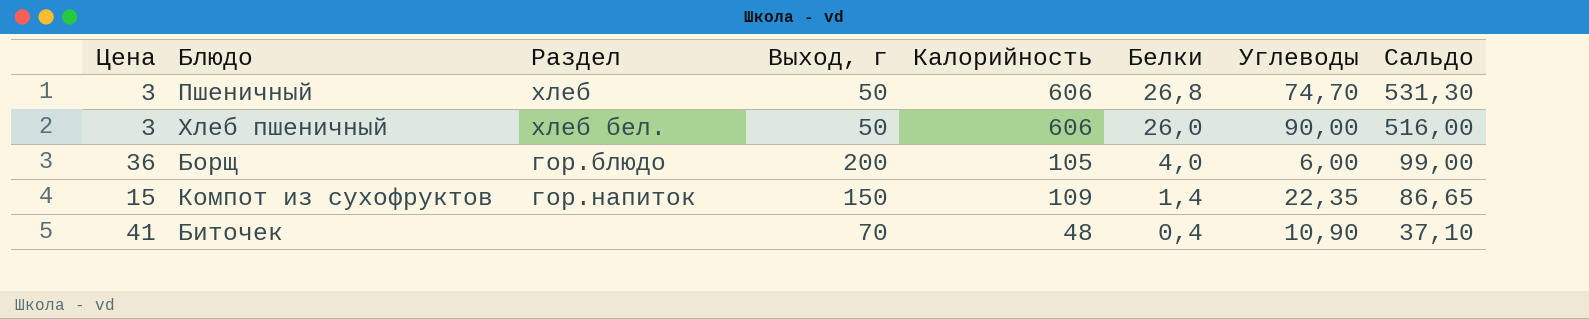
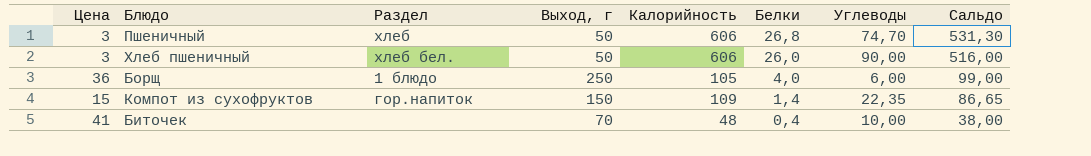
Борщ | Раздел: гор.блюдо -> 1 блюдо
Борщ | Выход, г: 200 -> 250
Биточек | Углеводы: 10,90 -> 10,00
Биточек | Сальдо: 37,10 -> 38,00

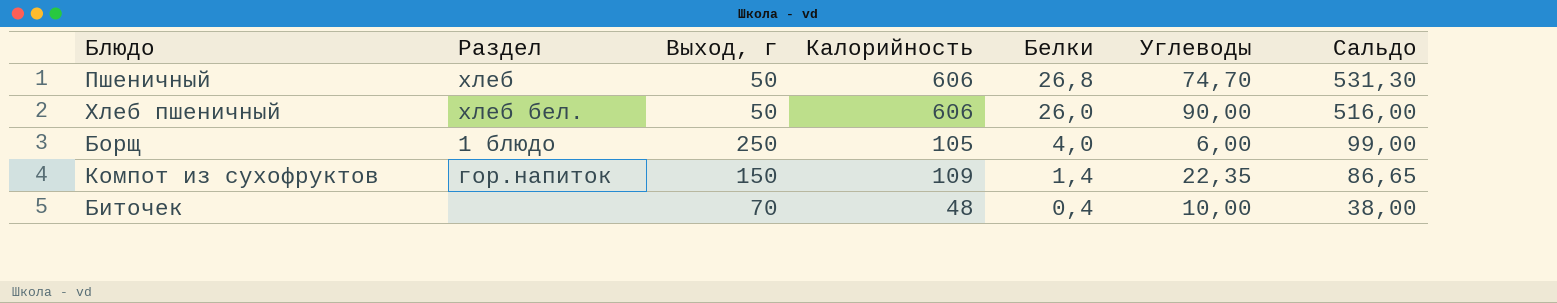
column Цена | position: 1 -> none

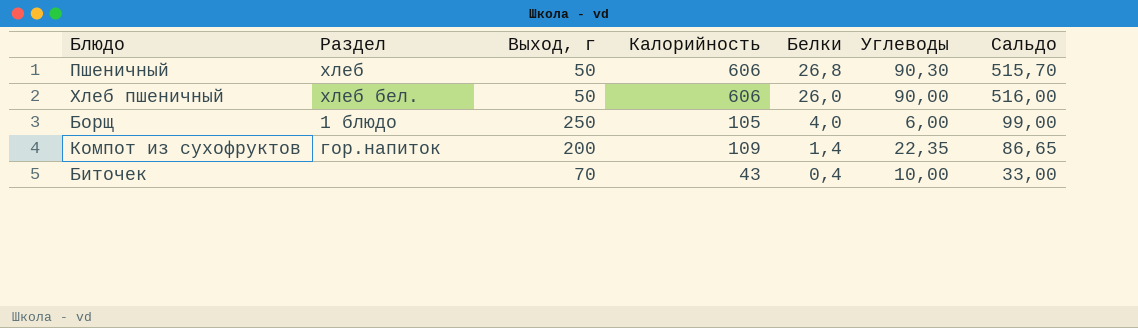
Пшеничный | Углеводы: 74,70 -> 90,30
Пшеничный | Сальдо: 531,30 -> 515,70
Компот из сухофруктов | Выход, г: 150 -> 200
Биточек | Калорийность: 48 -> 43
Биточек | Сальдо: 38,00 -> 33,00

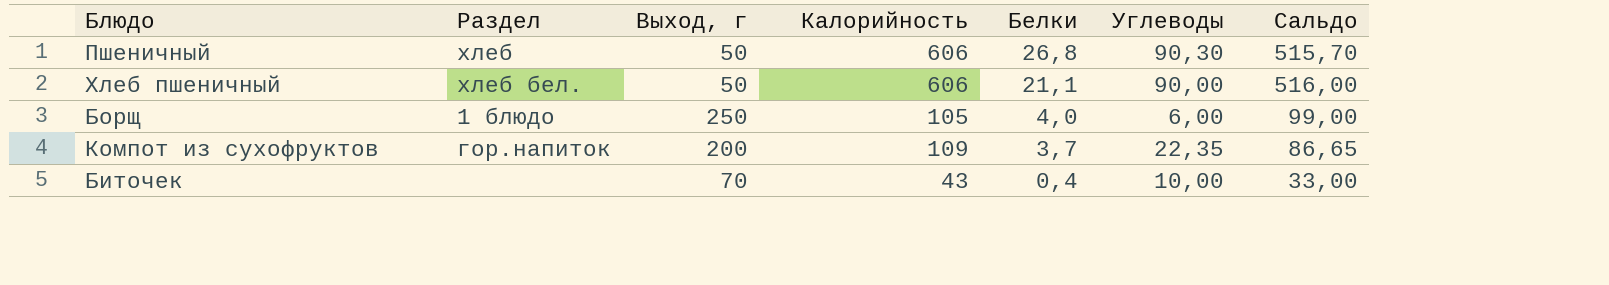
Хлеб пшеничный | Белки: 26,0 -> 21,1
Компот из сухофруктов | Белки: 1,4 -> 3,7

